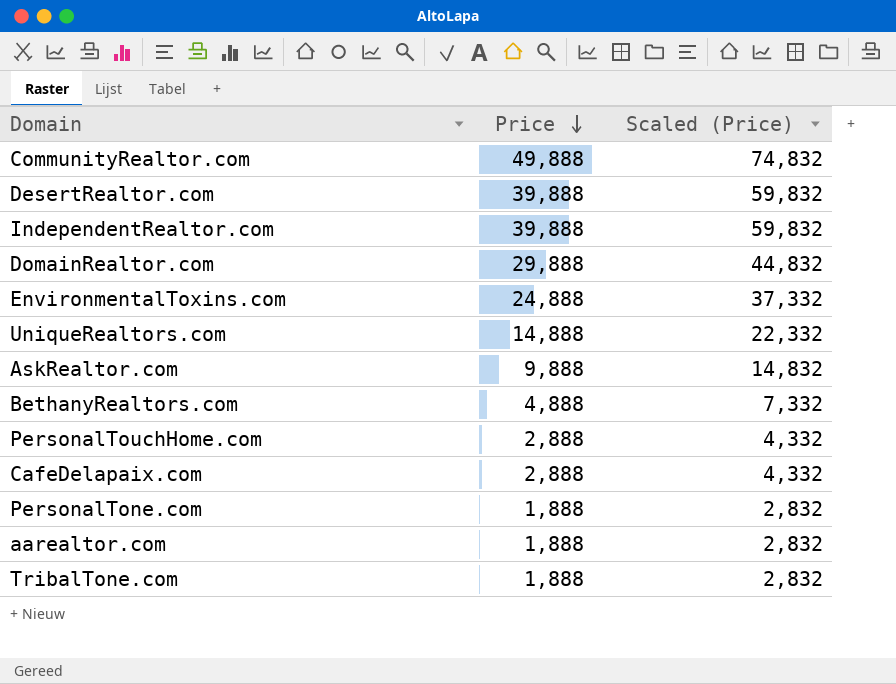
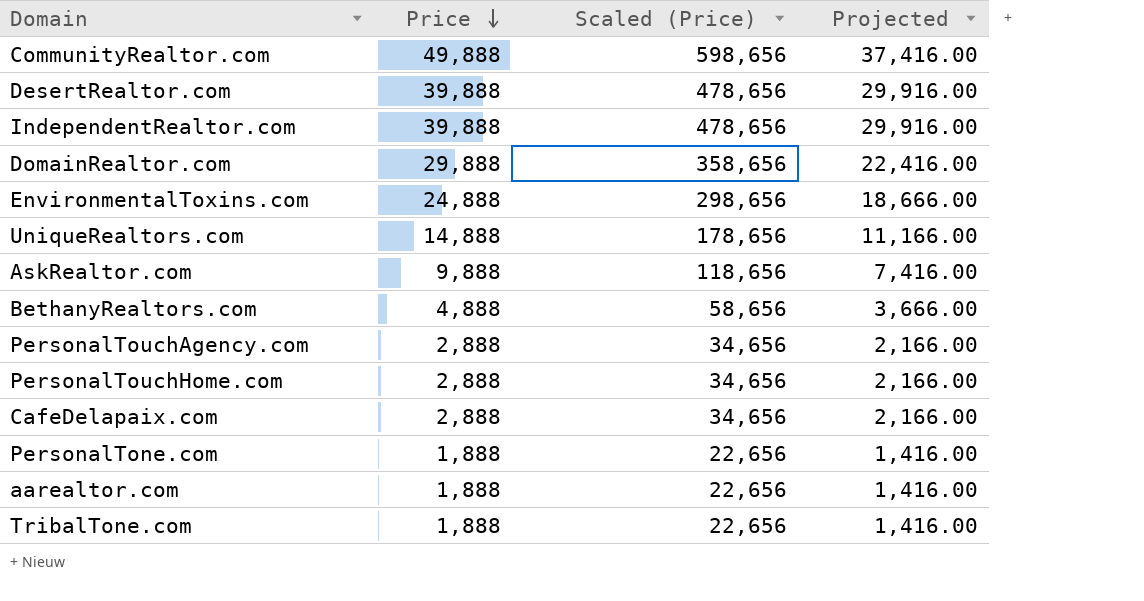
column Scaled (Price) | formula: [Price] * 1.5 -> [Price] * 12
column Projected | formula: none -> [Price] * 0.75
row PersonalTouchAgency.com: none -> 2,888 | 34,656 | 2,166.00

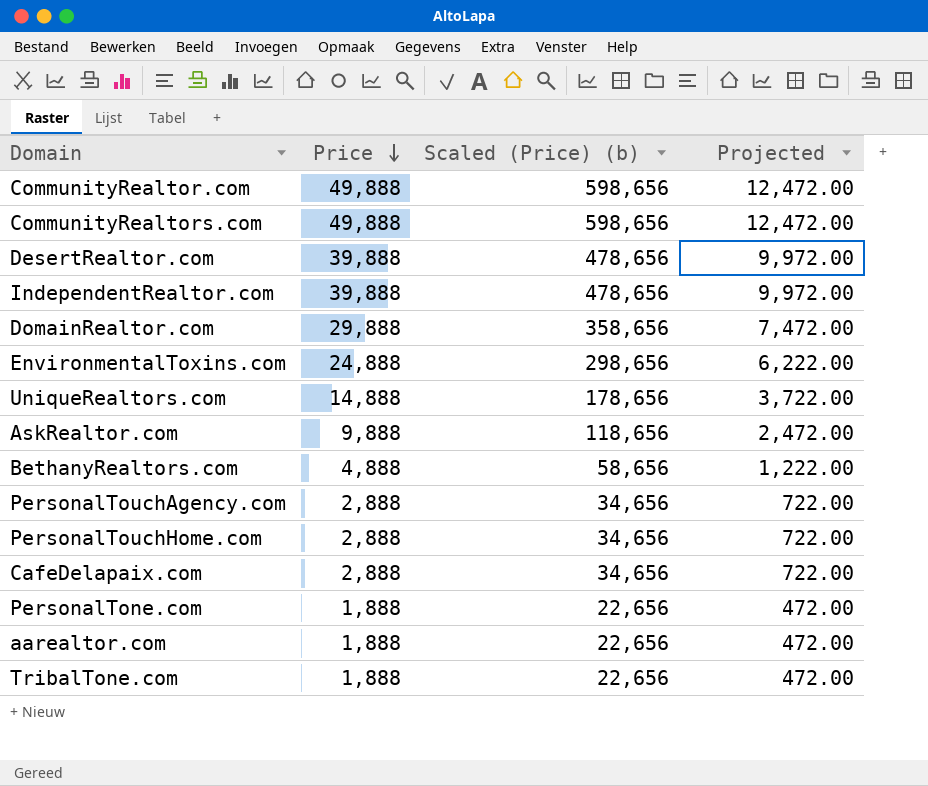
column name: Scaled (Price) -> Scaled (Price) (b)
column Projected | formula: [Price] * 0.75 -> [Price] * 0.25
row CommunityRealtors.com: none -> 49,888 | 598,656 | 12,472.00

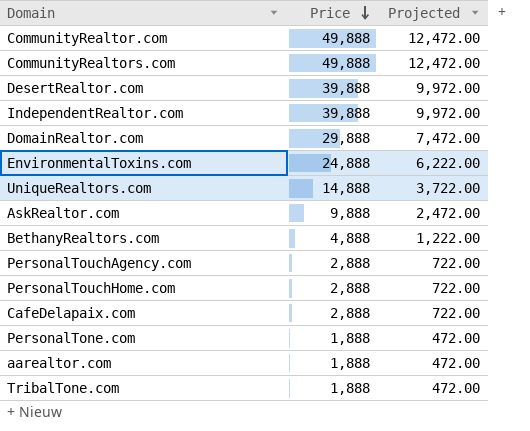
column Scaled (Price) (b) | formula: [Price] * 12 -> none

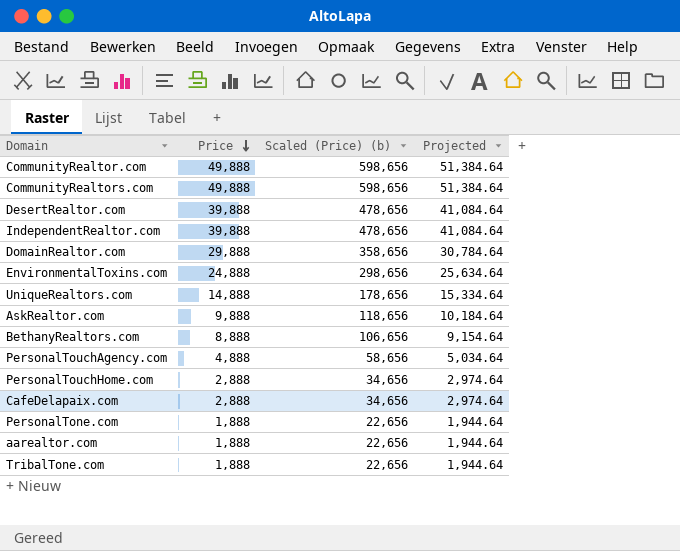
column Scaled (Price) (b) | formula: none -> [Price] * 12
column Projected | formula: [Price] * 0.25 -> [Price] * 1.03
BethanyRealtors.com | Price: 4,888 -> 8,888
PersonalTouchAgency.com | Price: 2,888 -> 4,888

